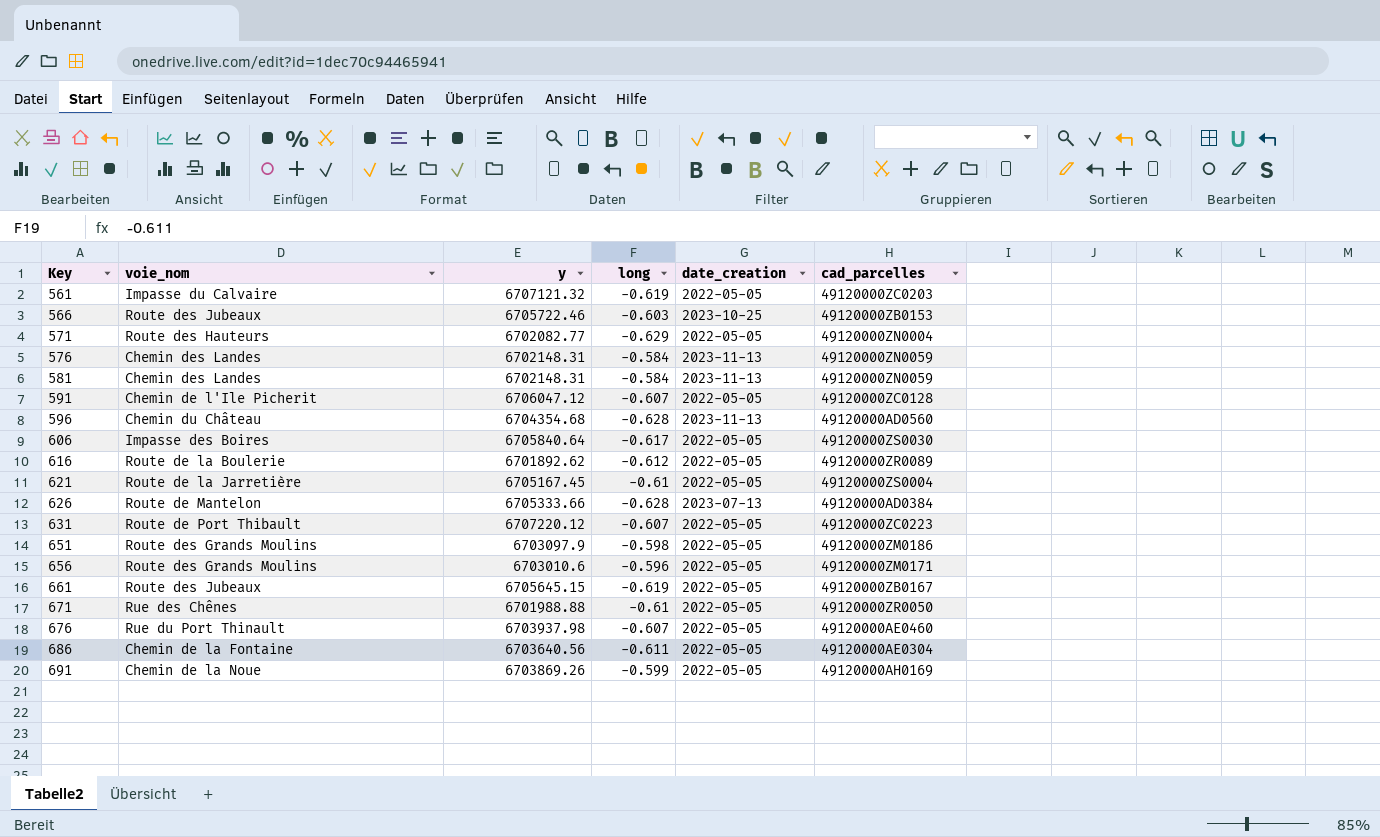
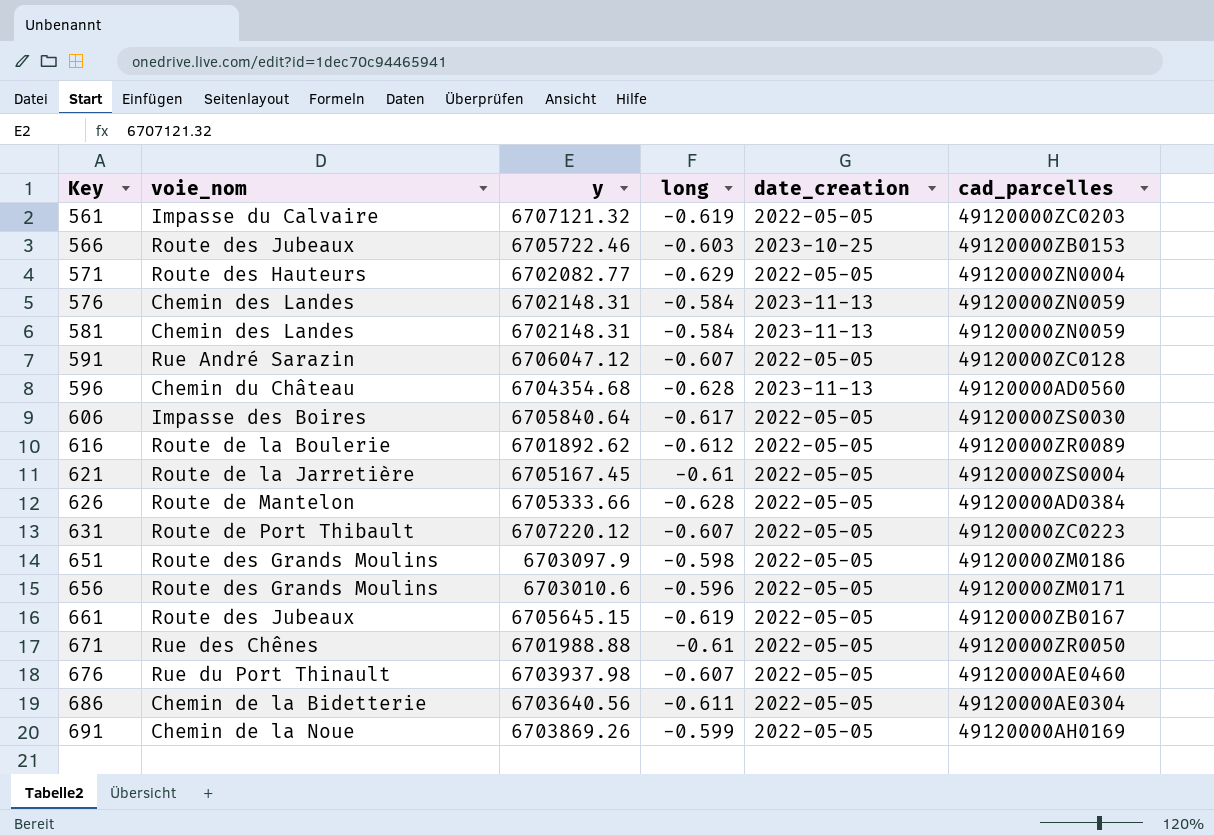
591 | voie_nom: Chemin de l'Ile Picherit -> Rue André Sarazin
626 | date_creation: 2023-07-13 -> 2022-05-05
686 | voie_nom: Chemin de la Fontaine -> Chemin de la Bidetterie

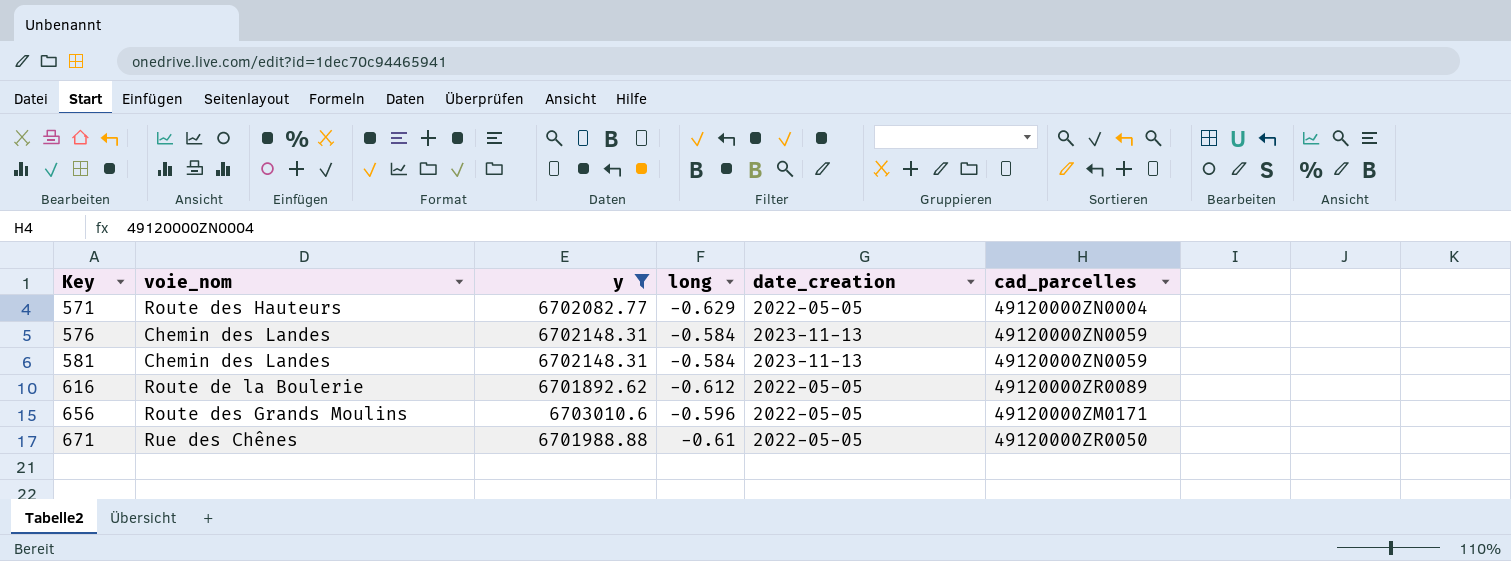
filter: none -> y <= 6703010.6

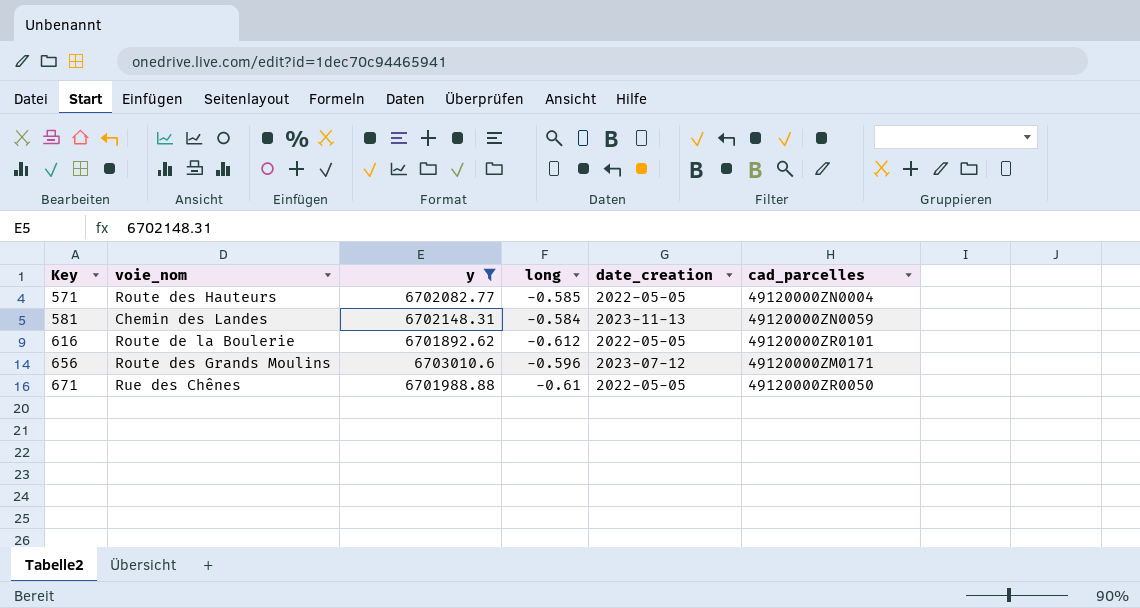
row 576: Chemin des Landes | 6702148.31 | -0.584 | 2023-11-13 | 49120000ZN0059 -> none
571 | long: -0.629 -> -0.585
616 | cad_parcelles: 49120000ZR0089 -> 49120000ZR0101
656 | date_creation: 2022-05-05 -> 2023-07-12

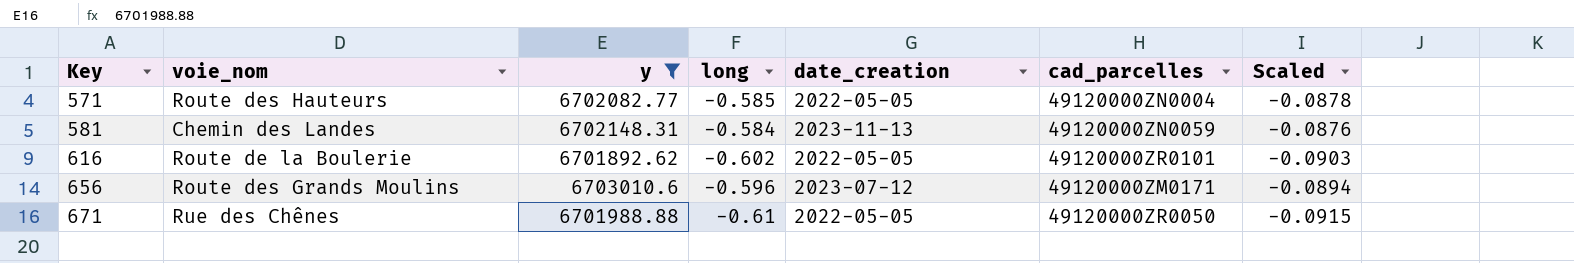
column Scaled | formula: none -> [long] * 0.15
616 | long: -0.612 -> -0.602

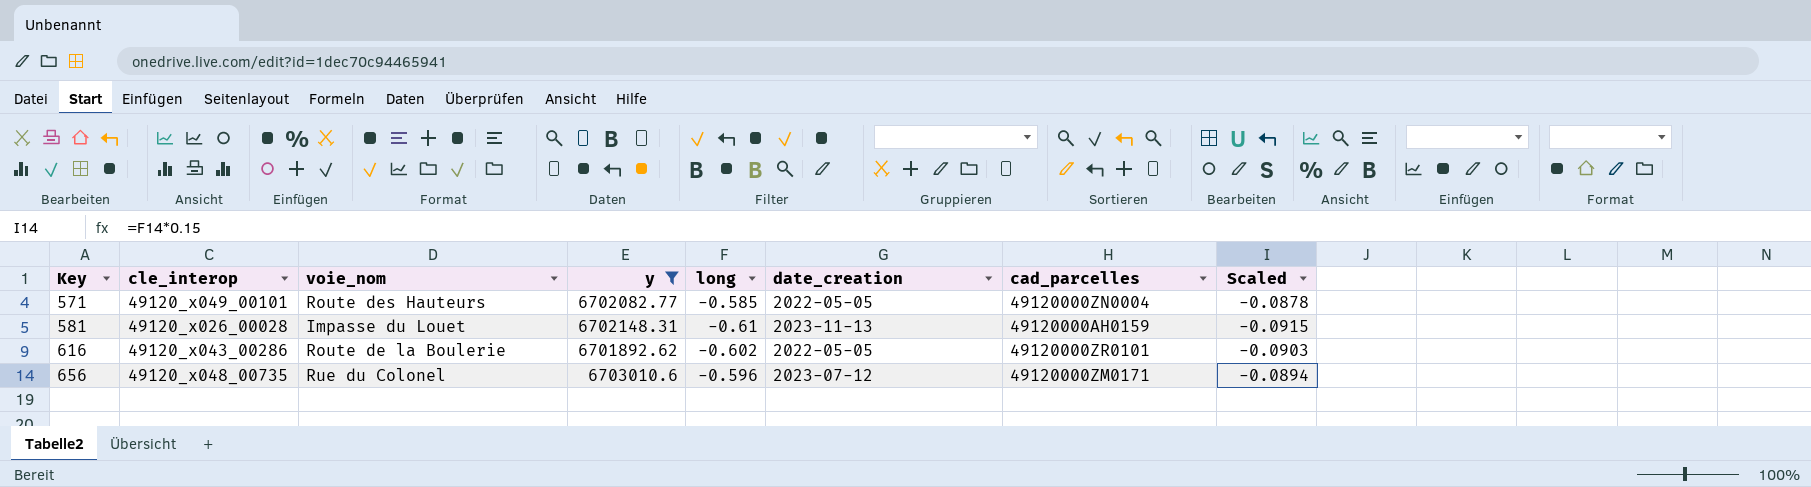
column cle_interop | position: none -> 2
row 671: Rue des Chênes | 6701988.88 | -0.61 | 2022-05-05 | 49120000ZR0050 | -0.0915 -> none
581 | voie_nom: Chemin des Landes -> Impasse du Louet
581 | long: -0.584 -> -0.61
581 | cad_parcelles: 49120000ZN0059 -> 49120000AH0159
581 | Scaled: -0.0876 -> -0.0915
656 | voie_nom: Route des Grands Moulins -> Rue du Colonel

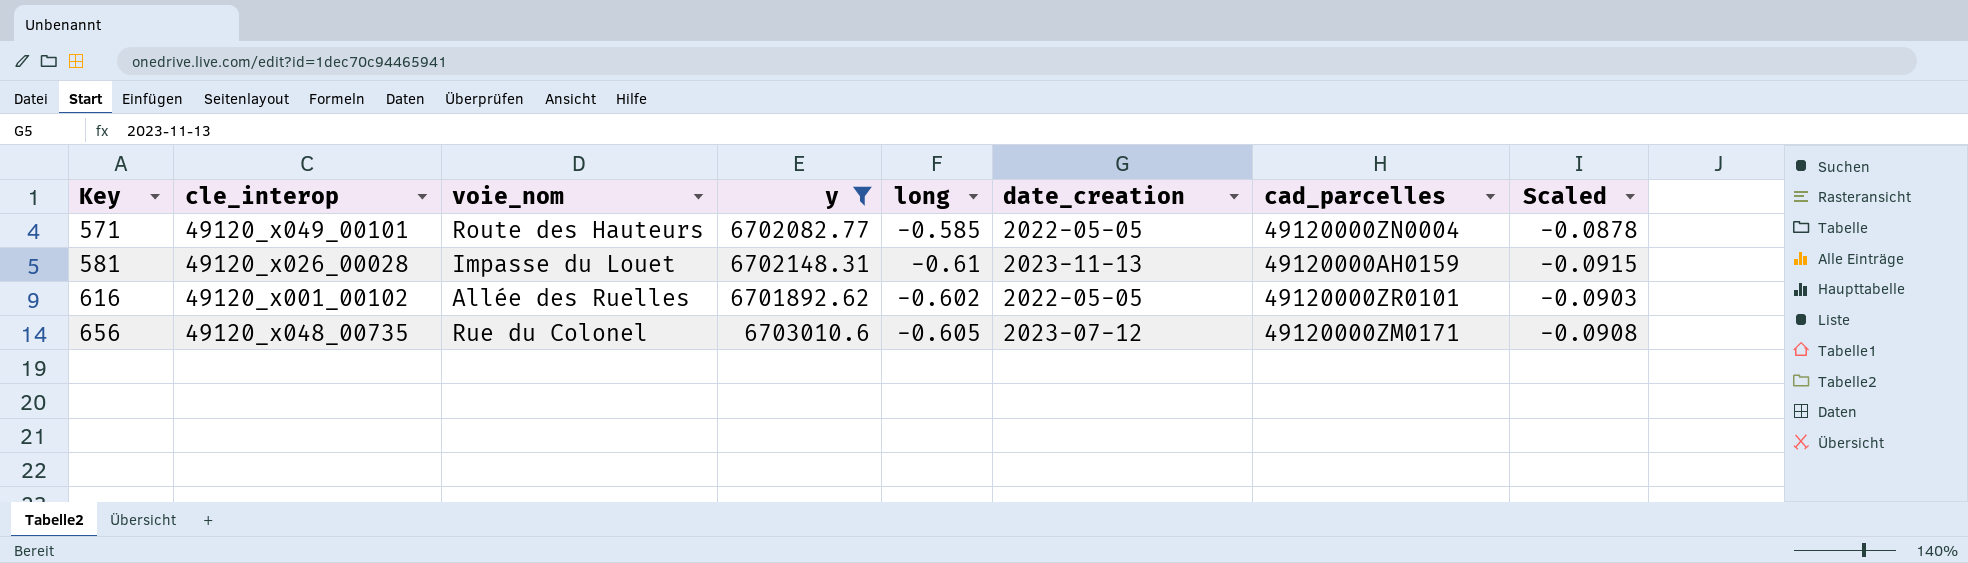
616 | cle_interop: 49120_x043_00286 -> 49120_x001_00102
616 | voie_nom: Route de la Boulerie -> Allée des Ruelles
656 | long: -0.596 -> -0.605
656 | Scaled: -0.0894 -> -0.0908

